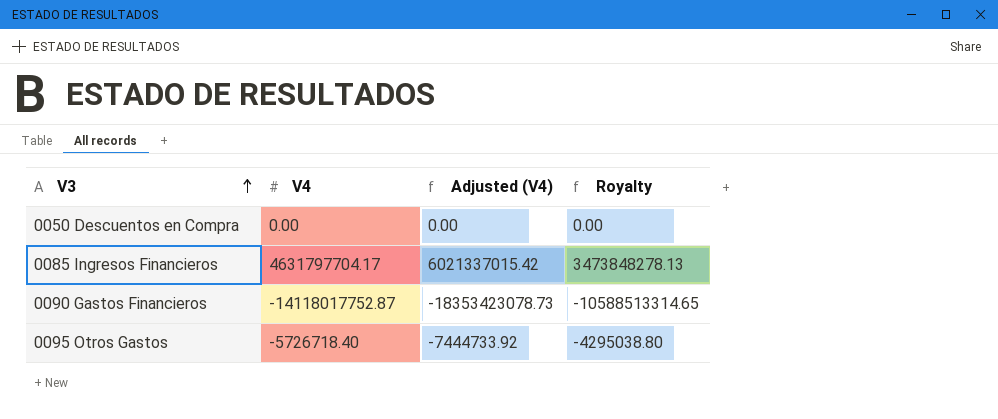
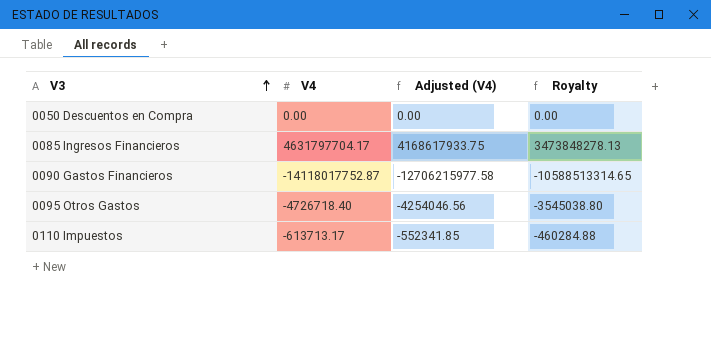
column Adjusted (V4) | formula: [V4] * 1.3 -> [V4] * 0.9
0095 Otros Gastos | V4: -5726718.40 -> -4726718.40
0095 Otros Gastos | Royalty: -4295038.80 -> -3545038.80
row 0110 Impuestos: none -> -613713.17 | -552341.85 | -460284.88

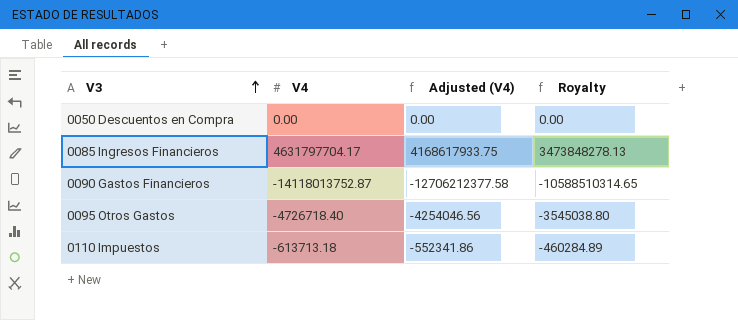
0090 Gastos Financieros | V4: -14118017752.87 -> -14118013752.87
0090 Gastos Financieros | Adjusted (V4): -12706215977.58 -> -12706212377.58
0090 Gastos Financieros | Royalty: -10588513314.65 -> -10588510314.65
0110 Impuestos | V4: -613713.17 -> -613713.18
0110 Impuestos | Adjusted (V4): -552341.85 -> -552341.86
0110 Impuestos | Royalty: -460284.88 -> -460284.89

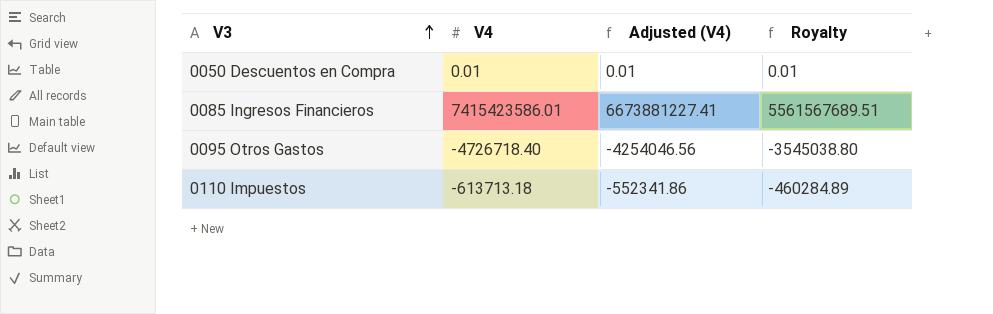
row 0090 Gastos Financieros: -14118013752.87 | -12706212377.58 | -10588510314.65 -> none
0050 Descuentos en Compra | V4: 0.00 -> 0.01
0050 Descuentos en Compra | Adjusted (V4): 0.00 -> 0.01
0050 Descuentos en Compra | Royalty: 0.00 -> 0.01
0085 Ingresos Financieros | V4: 4631797704.17 -> 7415423586.01
0085 Ingresos Financieros | Adjusted (V4): 4168617933.75 -> 6673881227.41
0085 Ingresos Financieros | Royalty: 3473848278.13 -> 5561567689.51

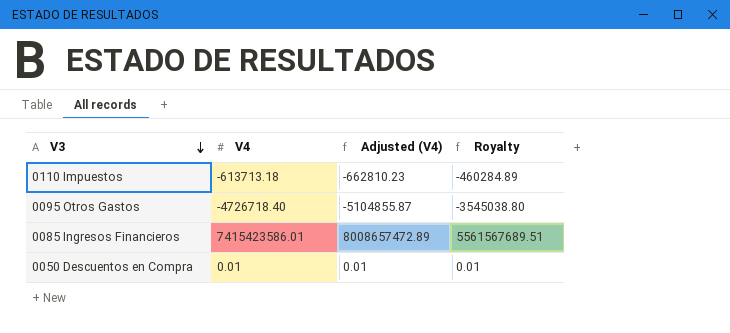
row order: V3 ascending -> V3 descending
column Adjusted (V4) | formula: [V4] * 0.9 -> [V4] * 1.08

